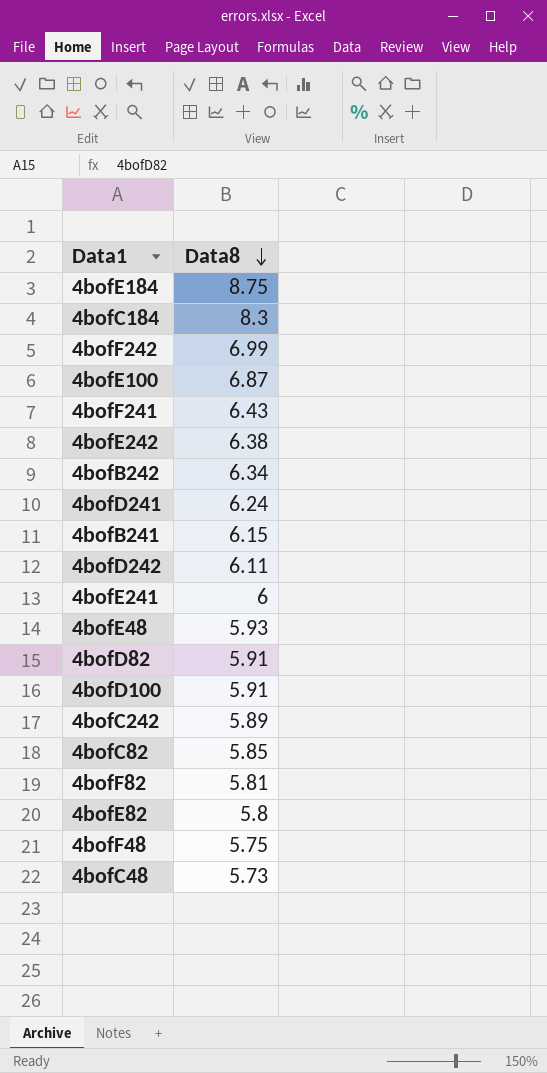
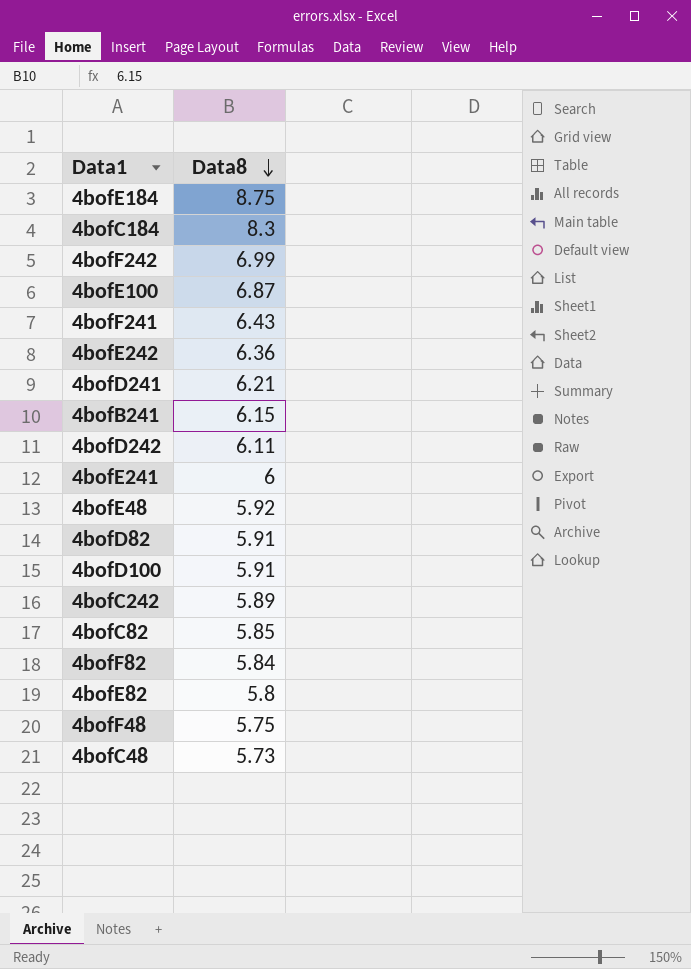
row 4bofB242: 6.34 -> none
4bofE242 | Data8: 6.38 -> 6.36
4bofD241 | Data8: 6.24 -> 6.21
4bofE48 | Data8: 5.93 -> 5.92
4bofF82 | Data8: 5.81 -> 5.84

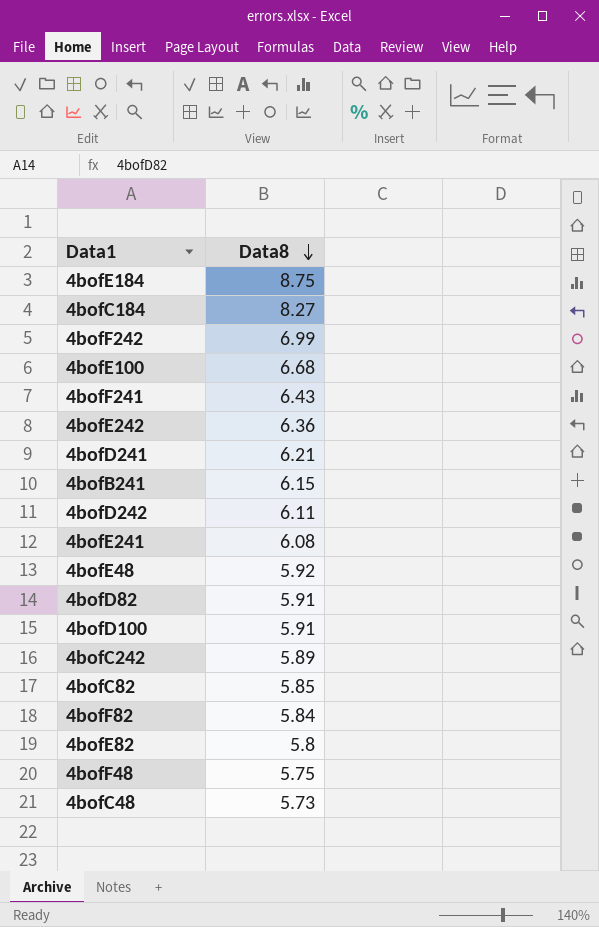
4bofC184 | Data8: 8.3 -> 8.27
4bofE100 | Data8: 6.87 -> 6.68
4bofE241 | Data8: 6 -> 6.08

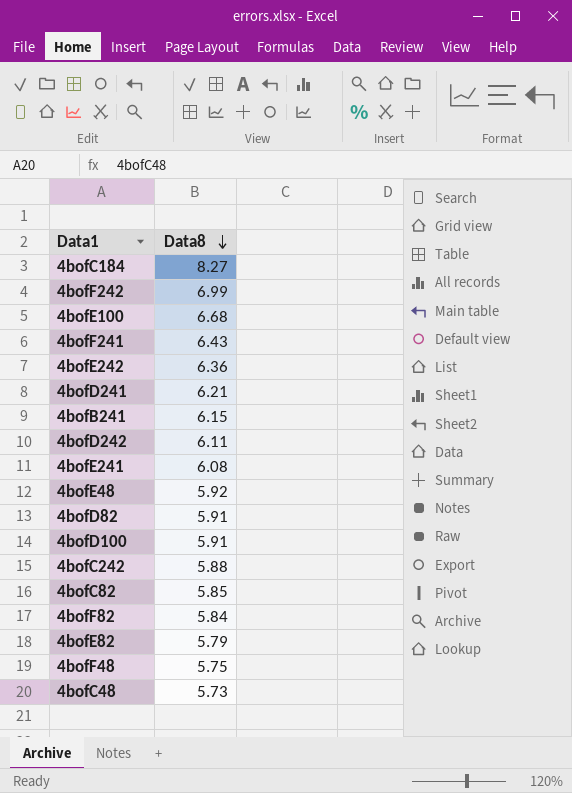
row 4bofE184: 8.75 -> none
4bofC242 | Data8: 5.89 -> 5.88
4bofE82 | Data8: 5.8 -> 5.79

